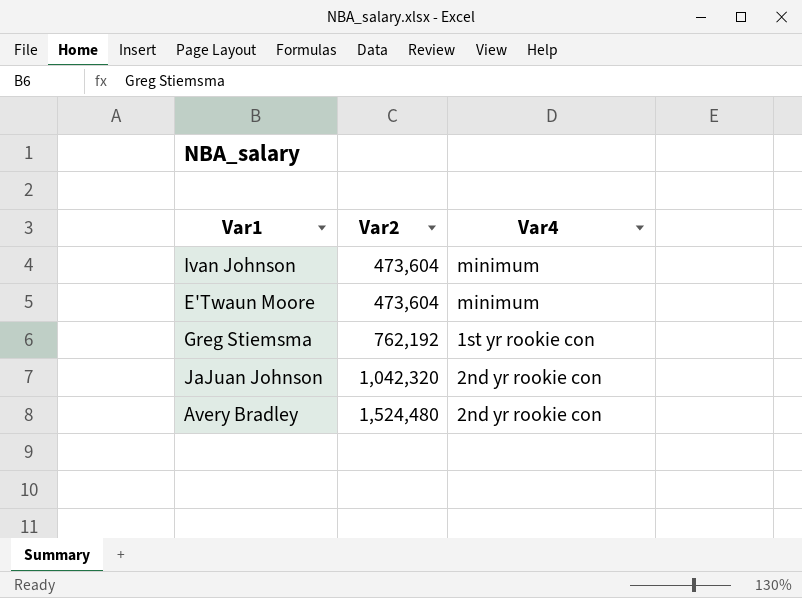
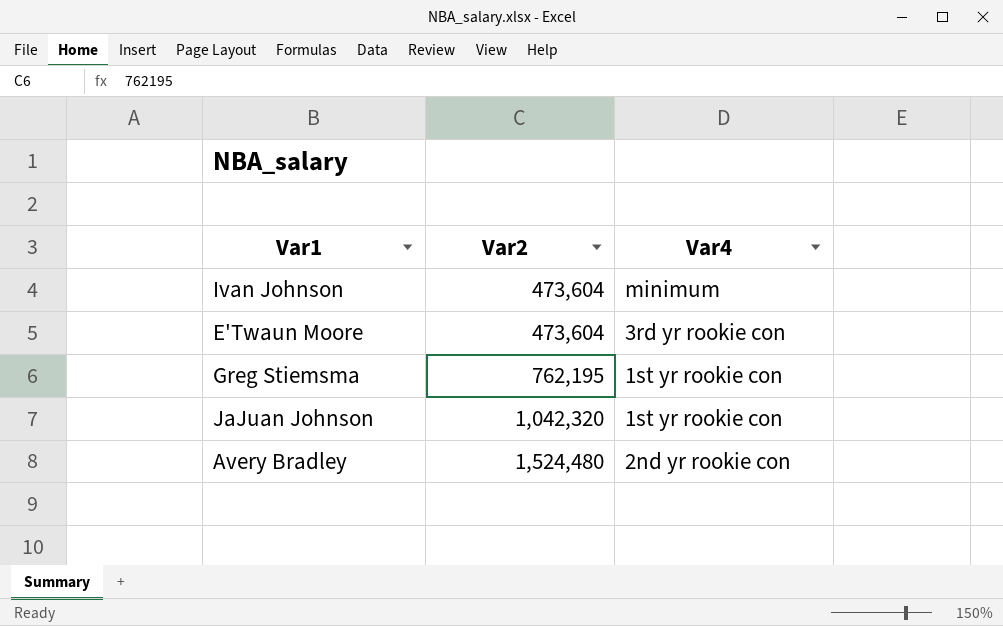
E'Twaun Moore | Var4: minimum -> 3rd yr rookie con
Greg Stiemsma | Var2: 762,192 -> 762,195
JaJuan Johnson | Var4: 2nd yr rookie con -> 1st yr rookie con

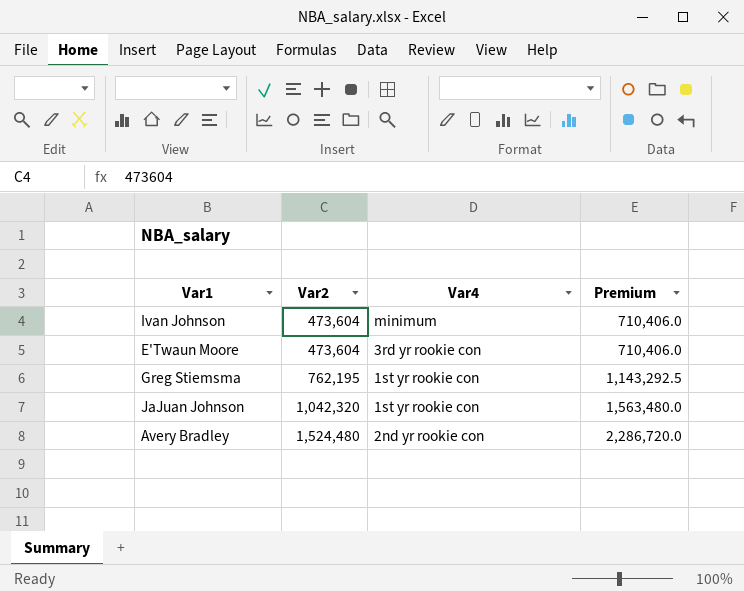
column Premium | formula: none -> [Var2] * 1.5

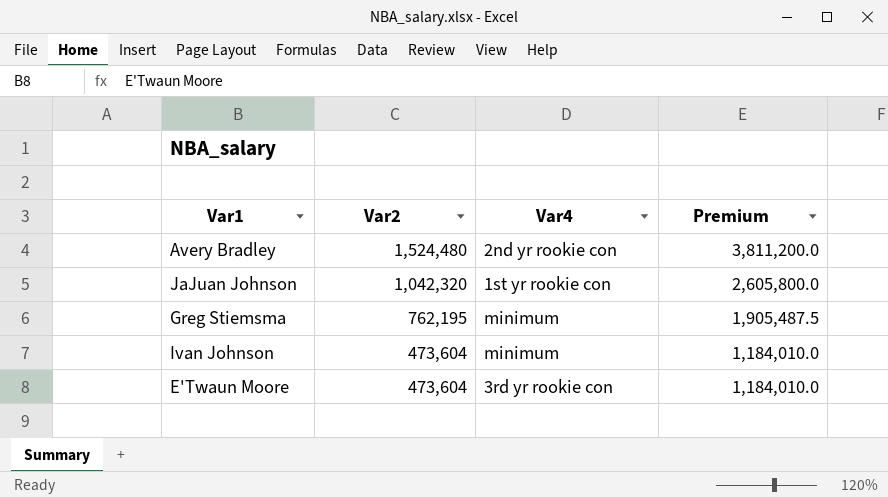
row order: Var2 ascending -> Var2 descending
column Premium | formula: [Var2] * 1.5 -> [Var2] * 2.5
Greg Stiemsma | Var4: 1st yr rookie con -> minimum

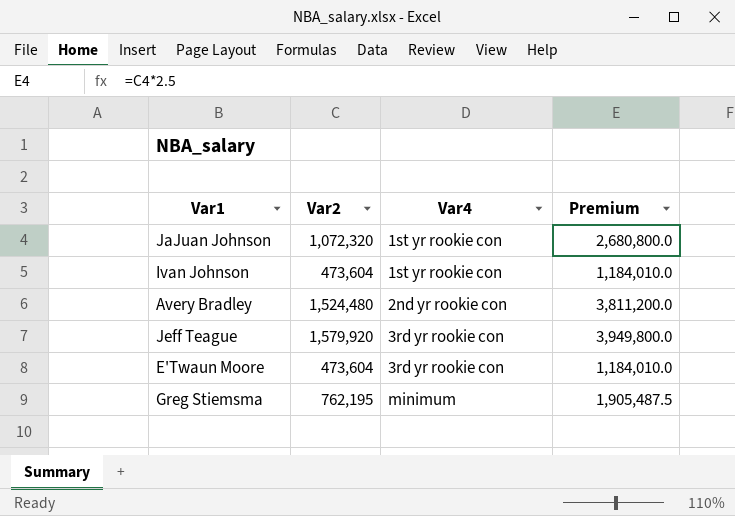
row order: Var2 descending -> Var4 ascending
JaJuan Johnson | Var2: 1,042,320 -> 1,072,320
JaJuan Johnson | Premium: 2,605,800.0 -> 2,680,800.0
Ivan Johnson | Var4: minimum -> 1st yr rookie con
row Jeff Teague: none -> 1,579,920 | 3rd yr rookie con | 3,949,800.0

